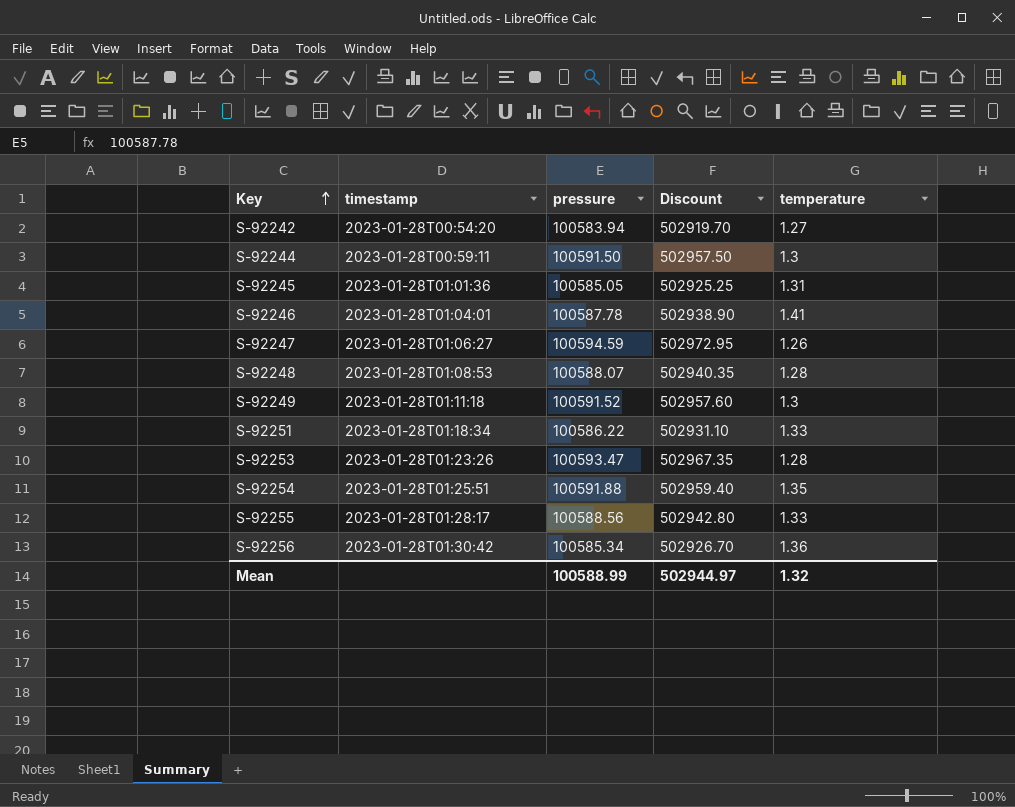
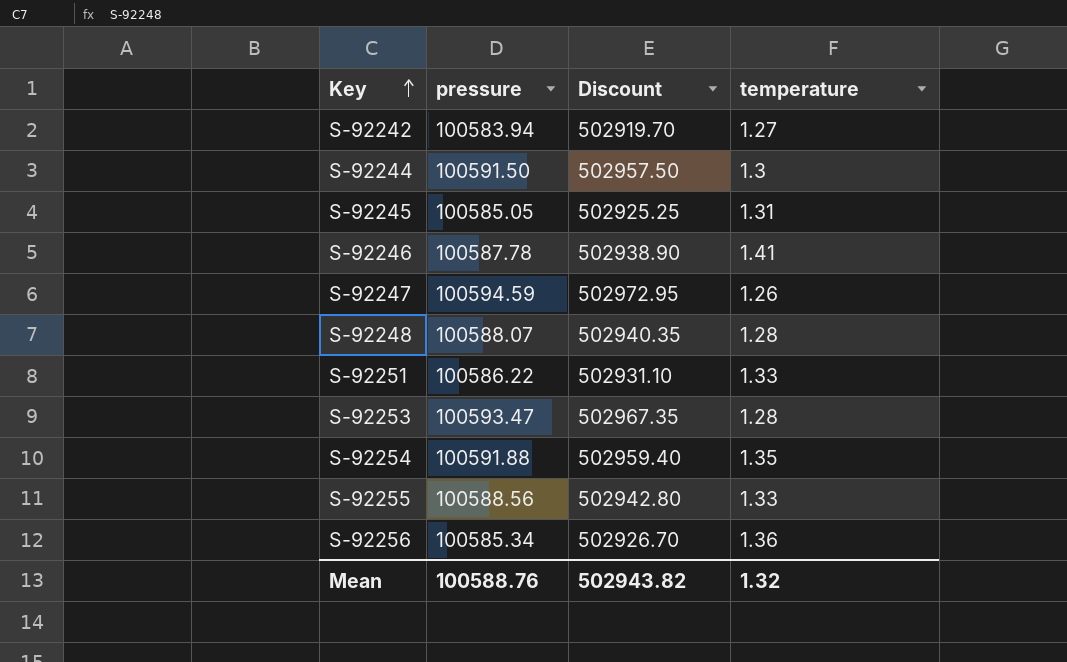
column timestamp | position: 2 -> none
row S-92249: 2023-01-28T01:11:18 | 100591.52 | 502957.60 | 1.3 -> none
Mean | pressure: 100588.99 -> 100588.76
Mean | Discount: 502944.97 -> 502943.82

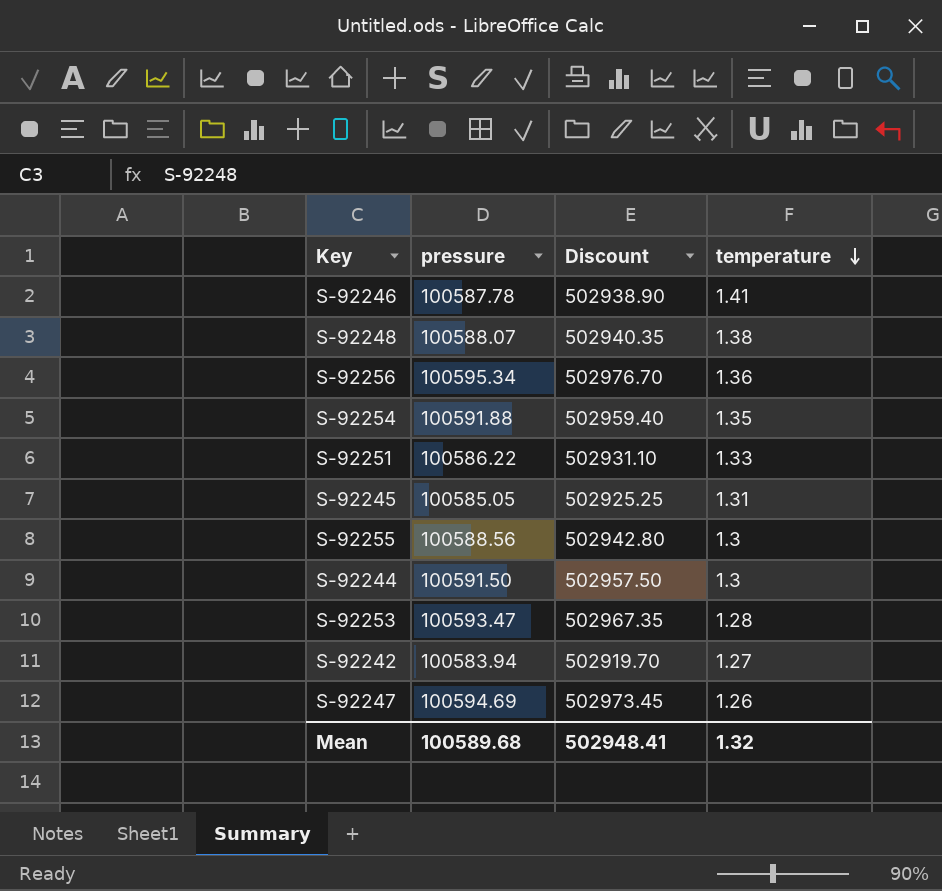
row order: Key ascending -> temperature descending
S-92248 | temperature: 1.28 -> 1.38
S-92256 | pressure: 100585.34 -> 100595.34
S-92256 | Discount: 502926.70 -> 502976.70
S-92255 | temperature: 1.33 -> 1.3
S-92247 | pressure: 100594.59 -> 100594.69
S-92247 | Discount: 502972.95 -> 502973.45
Mean | pressure: 100588.76 -> 100589.68
Mean | Discount: 502943.82 -> 502948.41

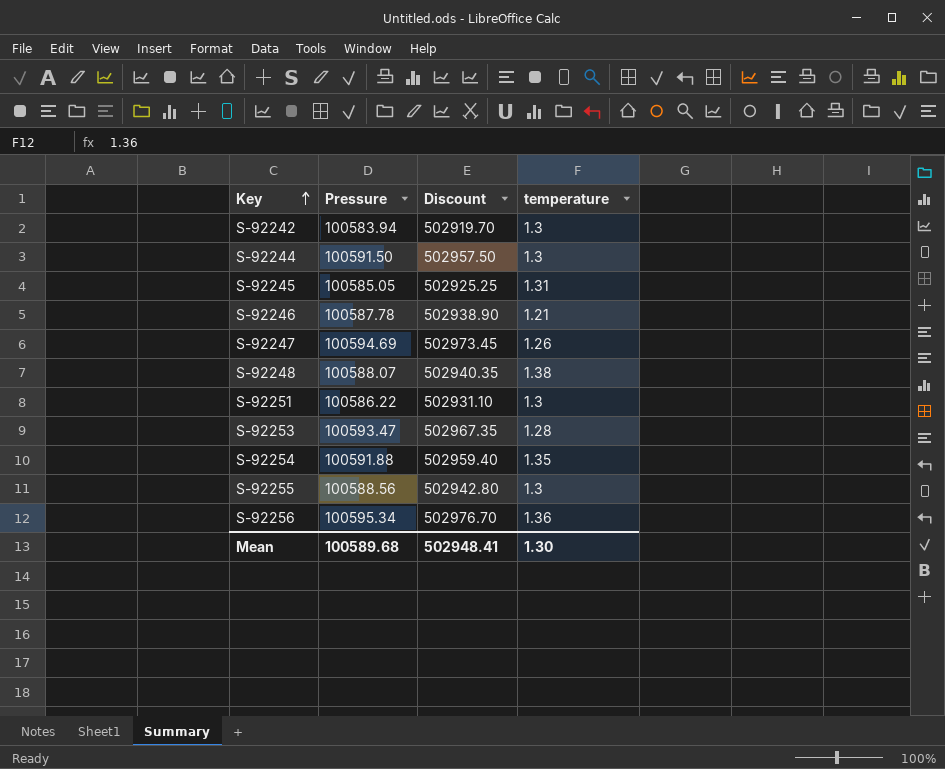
row order: temperature descending -> Key ascending
column name: pressure -> Pressure
S-92242 | temperature: 1.27 -> 1.3
S-92246 | temperature: 1.41 -> 1.21
S-92251 | temperature: 1.33 -> 1.3
Mean | temperature: 1.32 -> 1.30

